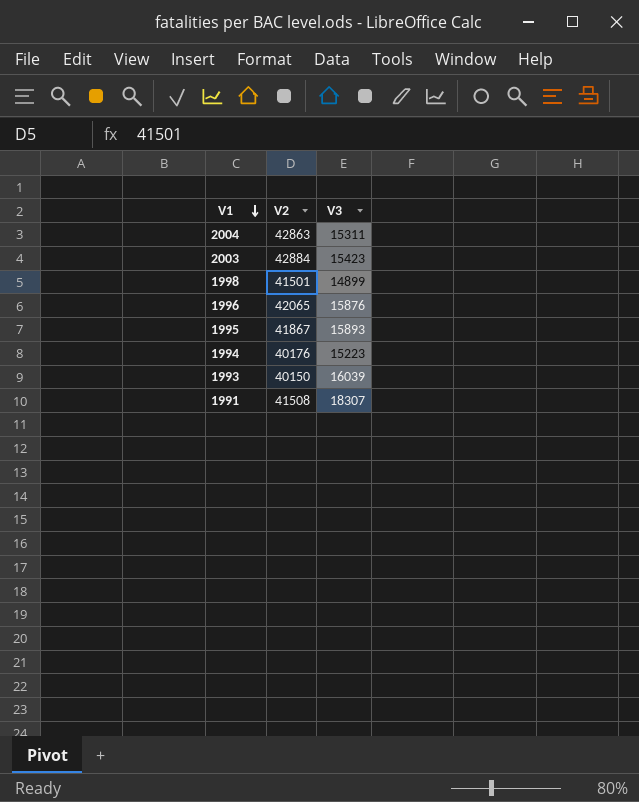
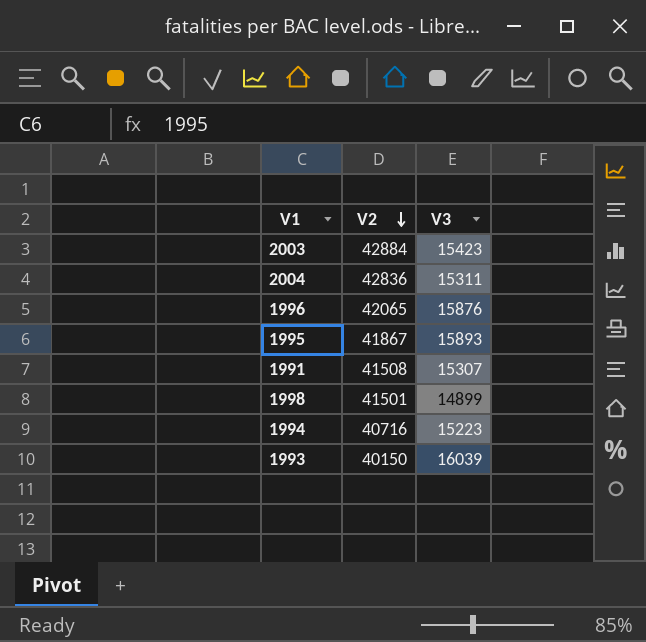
row order: V1 descending -> V2 descending
2004 | V2: 42863 -> 42836
1991 | V3: 18307 -> 15307
1994 | V2: 40176 -> 40716

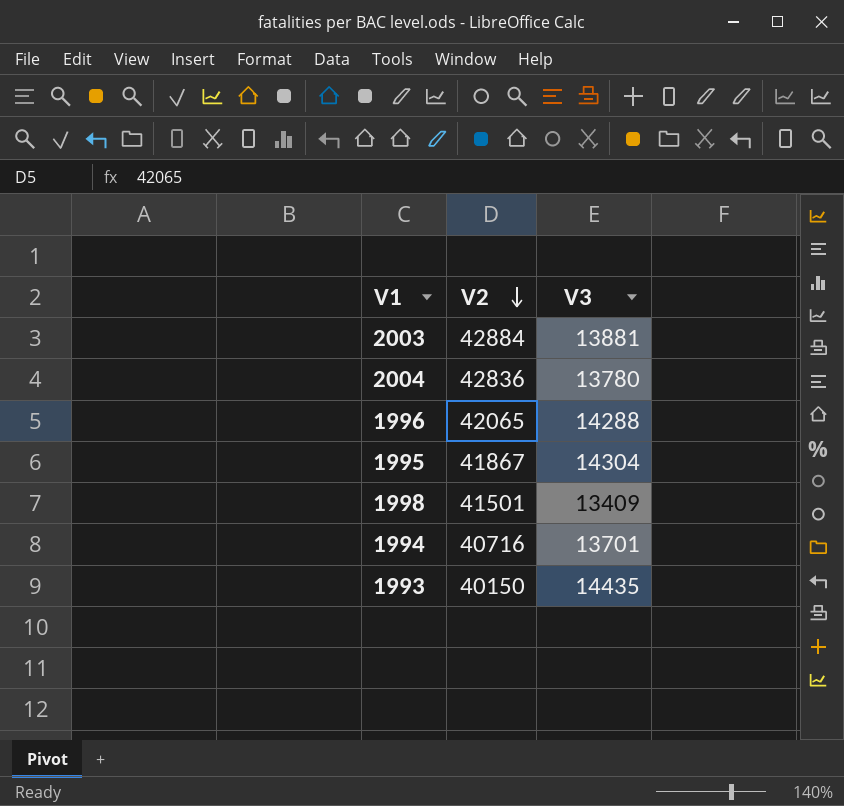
row 1991: 41508 | 15307 -> none
2003 | V3: 15423 -> 13881
2004 | V3: 15311 -> 13780
1996 | V3: 15876 -> 14288
1995 | V3: 15893 -> 14304
1998 | V3: 14899 -> 13409
1994 | V3: 15223 -> 13701
1993 | V3: 16039 -> 14435

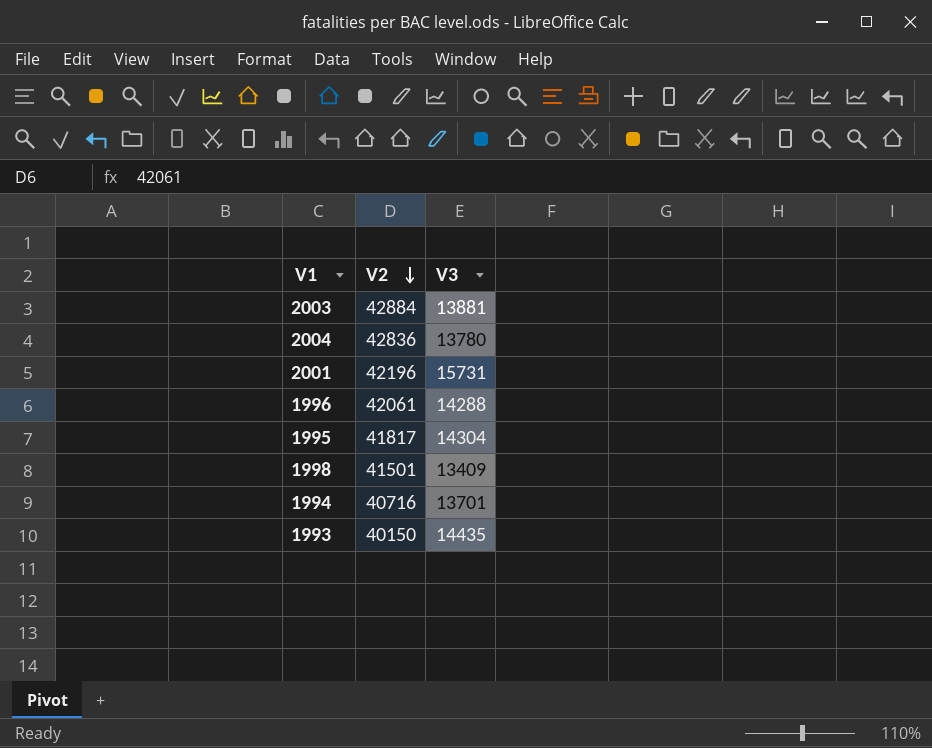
row 2001: none -> 42196 | 15731
1996 | V2: 42065 -> 42061
1995 | V2: 41867 -> 41817

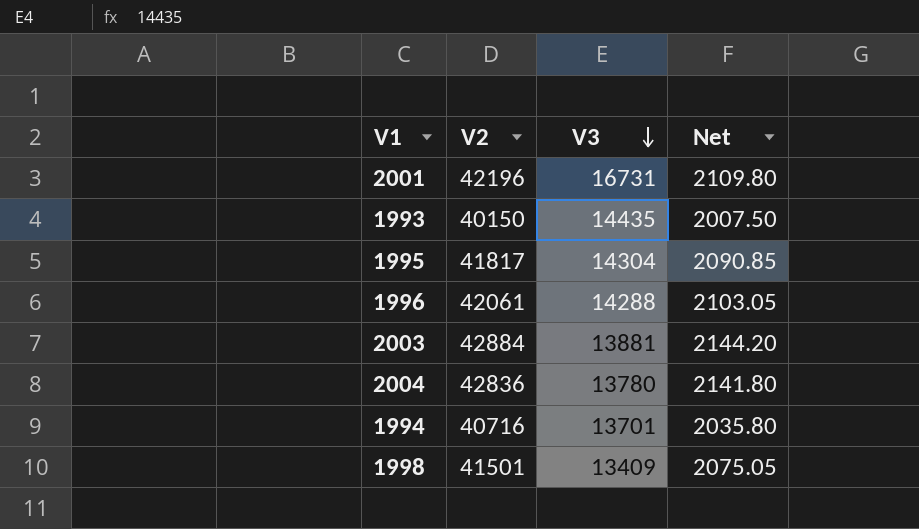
row order: V2 descending -> V3 descending
column Net | formula: none -> [V2] * 0.05
2001 | V3: 15731 -> 16731

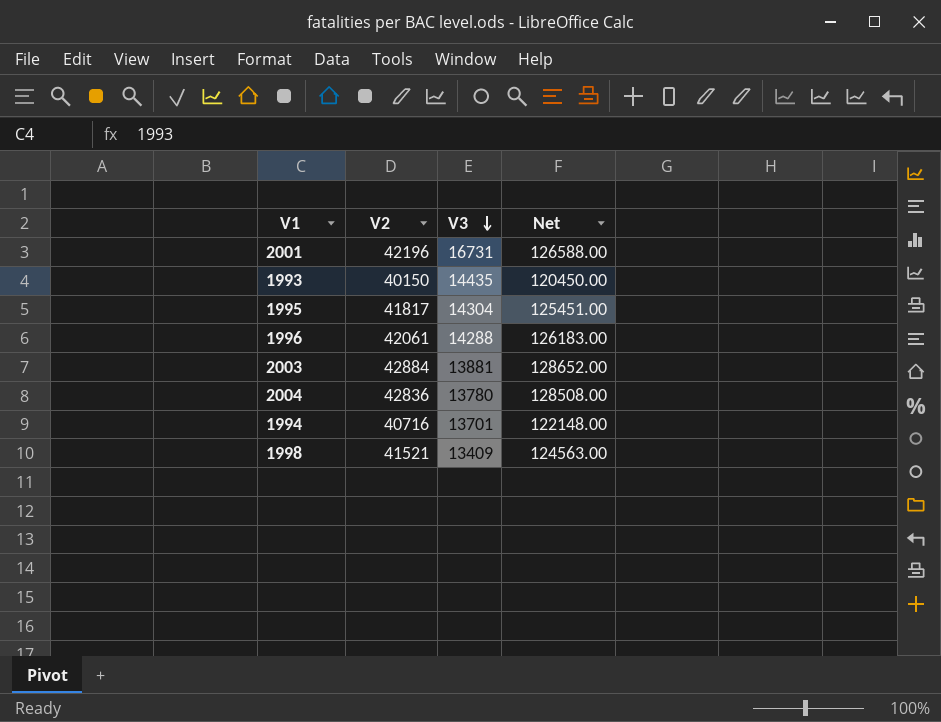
column Net | formula: [V2] * 0.05 -> [V2] * 3
1998 | V2: 41501 -> 41521

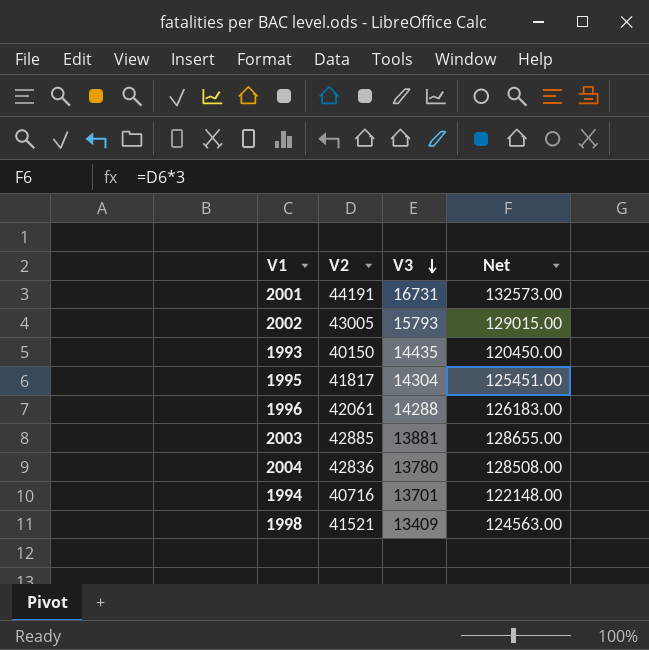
2001 | V2: 42196 -> 44191
2001 | Net: 126588.00 -> 132573.00
row 2002: none -> 43005 | 15793 | 129015.00
2003 | V2: 42884 -> 42885
2003 | Net: 128652.00 -> 128655.00

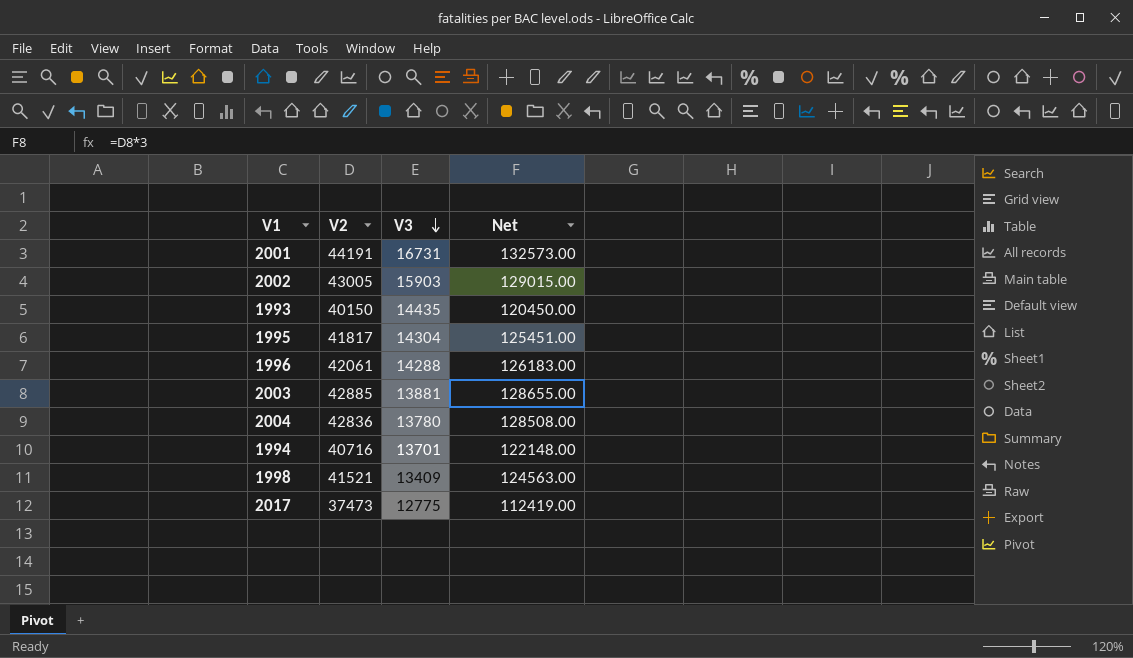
2002 | V3: 15793 -> 15903
row 2017: none -> 37473 | 12775 | 112419.00

